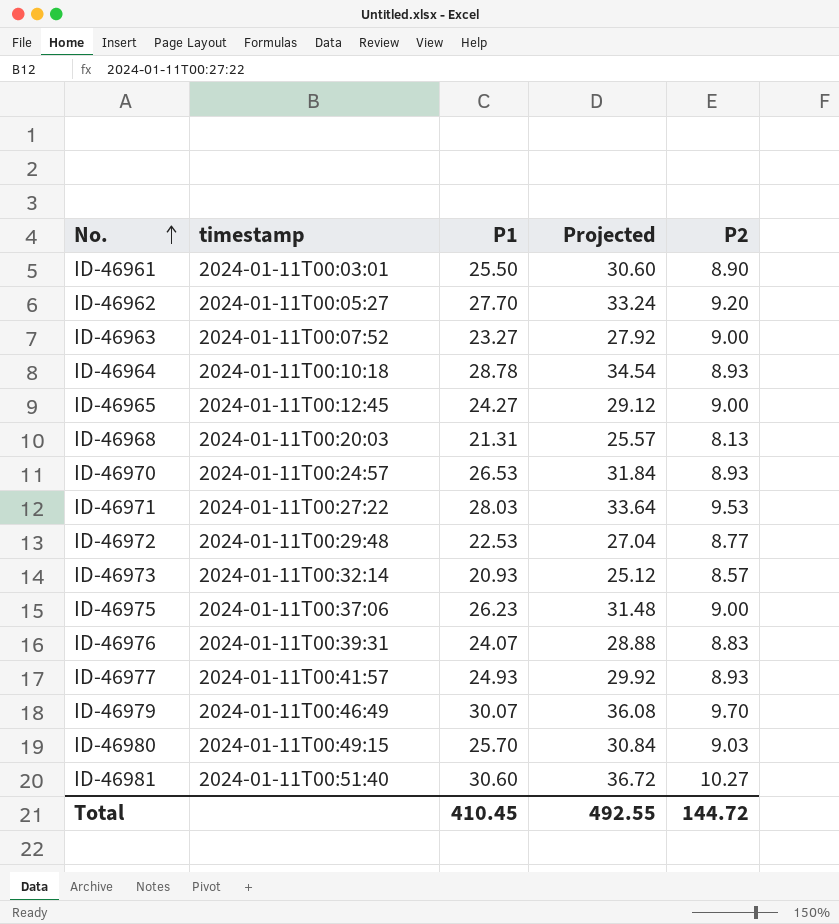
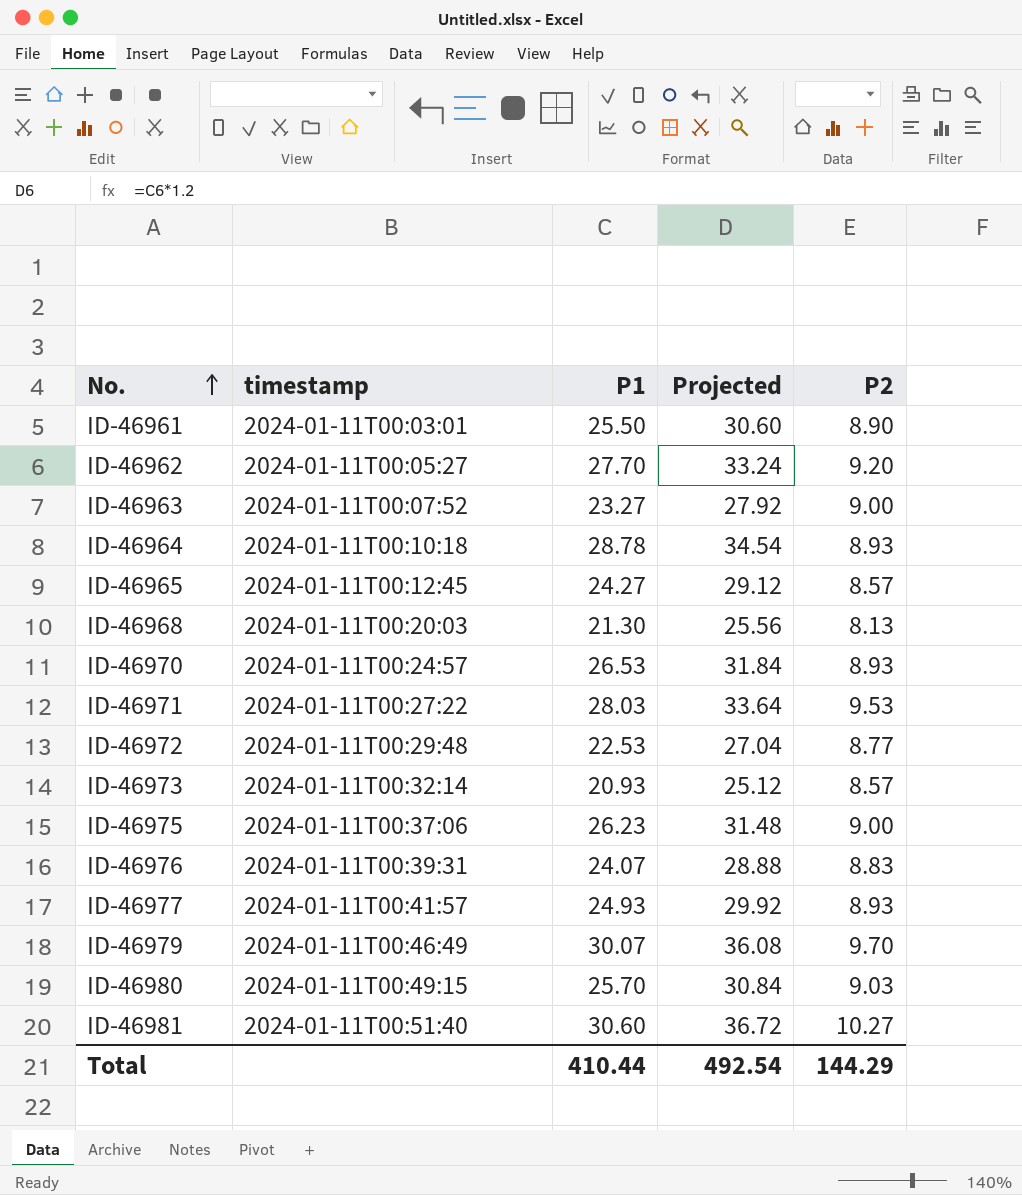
ID-46965 | P2: 9.00 -> 8.57
ID-46968 | P1: 21.31 -> 21.30
ID-46968 | Projected: 25.57 -> 25.56
Total | P1: 410.45 -> 410.44
Total | Projected: 492.55 -> 492.54
Total | P2: 144.72 -> 144.29

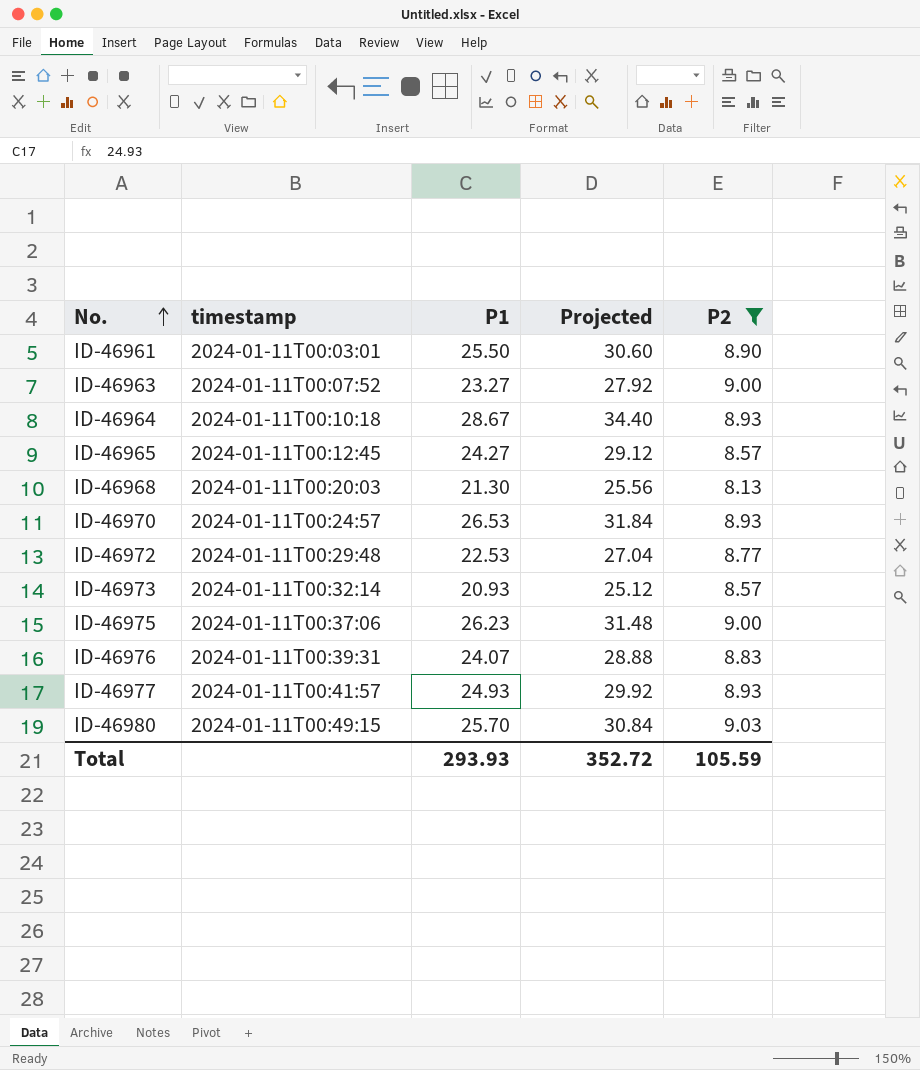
filter: none -> P2 <= 9.03
ID-46964 | P1: 28.78 -> 28.67
ID-46964 | Projected: 34.54 -> 34.40
Total | P1: 410.44 -> 293.93
Total | Projected: 492.54 -> 352.72
Total | P2: 144.29 -> 105.59

